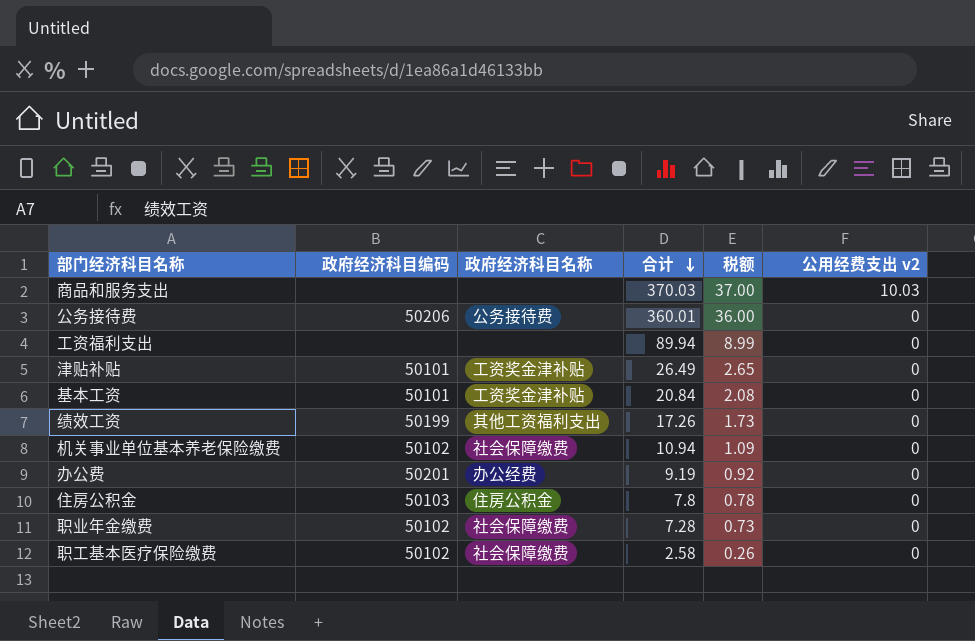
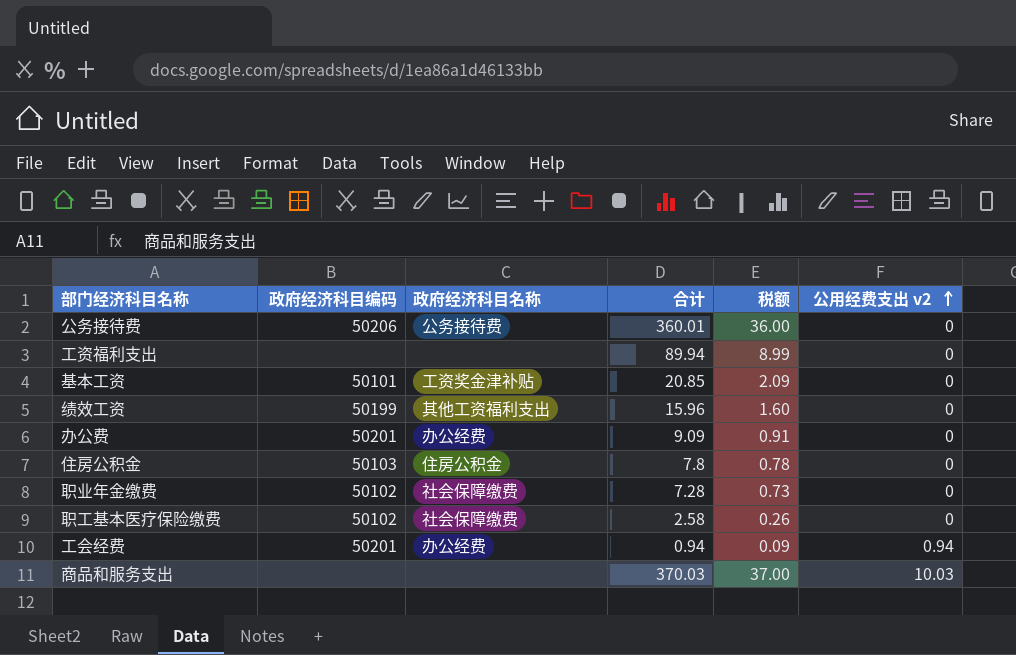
row order: 合计 descending -> 公用经费支出 v2 ascending
row 津贴补贴: 50101 | 工资奖金津补贴 | 26.49 | 2.65 | 0 -> none
row 机关事业单位基本养老保险缴费: 50102 | 社会保障缴费 | 10.94 | 1.09 | 0 -> none
基本工资 | 合计: 20.84 -> 20.85
基本工资 | 税额: 2.08 -> 2.09
绩效工资 | 合计: 17.26 -> 15.96
绩效工资 | 税额: 1.73 -> 1.60
办公费 | 合计: 9.19 -> 9.09
办公费 | 税额: 0.92 -> 0.91
row 工会经费: none -> 50201 | 办公经费 | 0.94 | 0.09 | 0.94

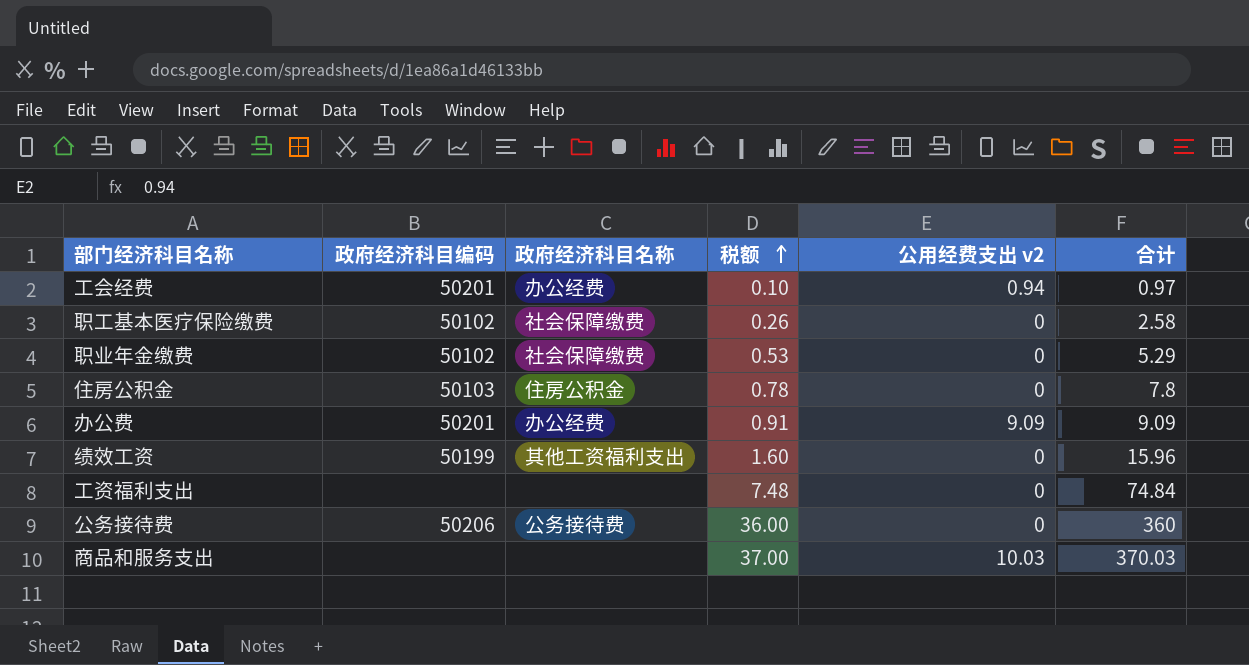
row order: 公用经费支出 v2 ascending -> 税额 ascending
column 合计 | position: 4 -> 6
row 基本工资: 50101 | 工资奖金津补贴 | 20.85 | 2.09 | 0 -> none
工会经费 | 税额: 0.09 -> 0.10
工会经费 | 合计: 0.94 -> 0.97
职业年金缴费 | 税额: 0.73 -> 0.53
职业年金缴费 | 合计: 7.28 -> 5.29
办公费 | 公用经费支出 v2: 0 -> 9.09
工资福利支出 | 税额: 8.99 -> 7.48
工资福利支出 | 合计: 89.94 -> 74.84
公务接待费 | 合计: 360.01 -> 360

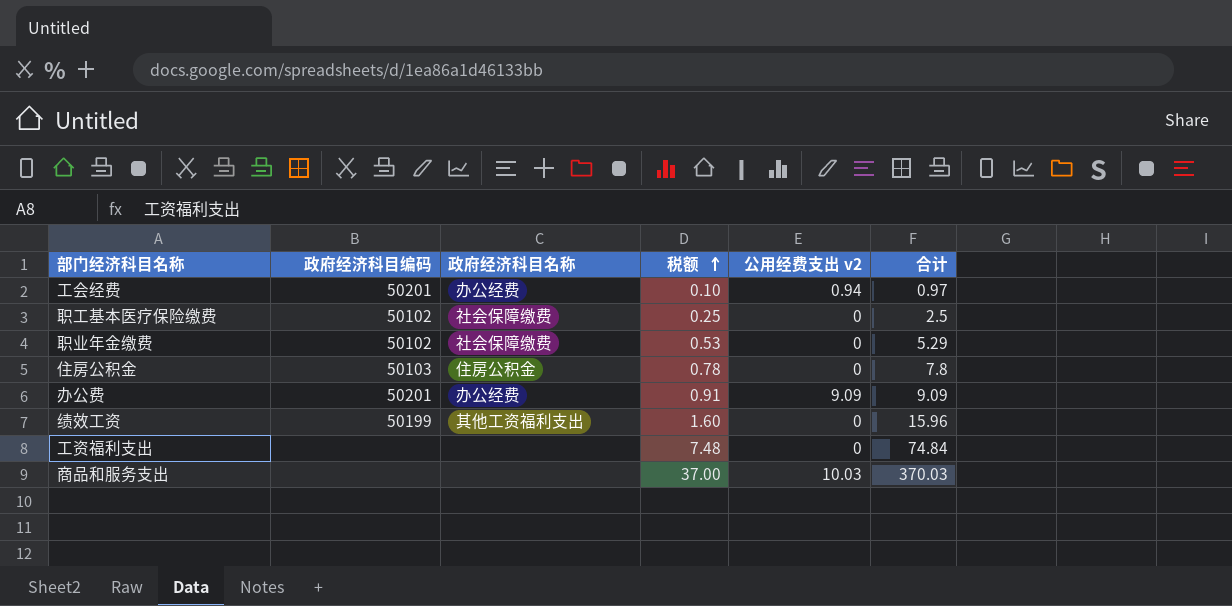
row 公务接待费: 50206 | 公务接待费 | 36.00 | 0 | 360 -> none
职工基本医疗保险缴费 | 税额: 0.26 -> 0.25
职工基本医疗保险缴费 | 合计: 2.58 -> 2.5

